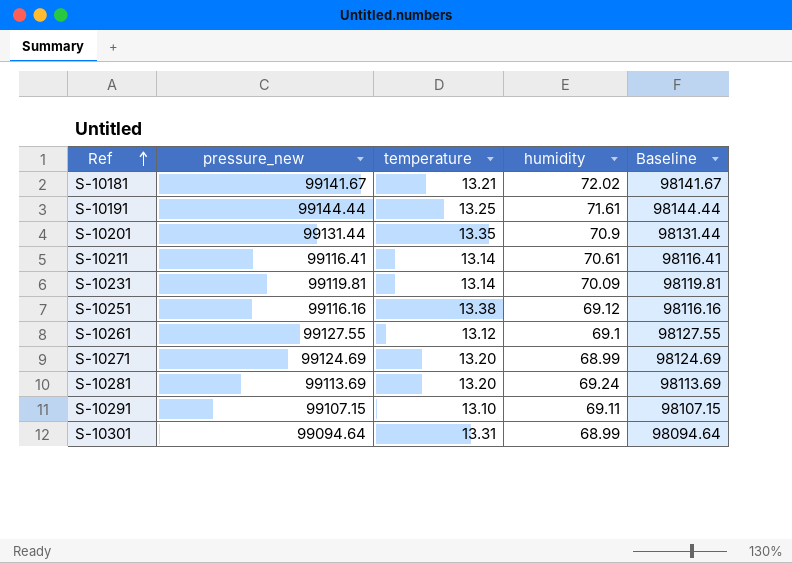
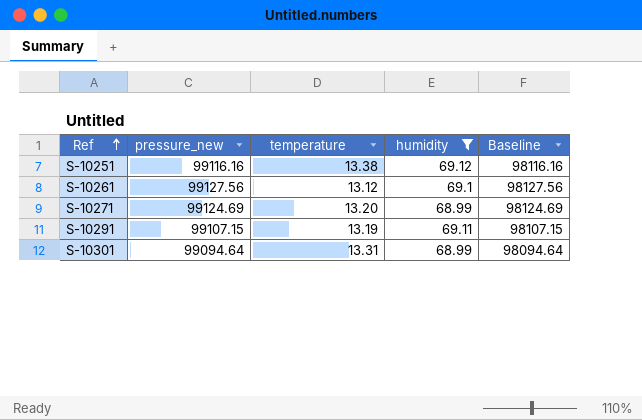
filter: none -> humidity <= 69.12
S-10261 | pressure_new: 99127.55 -> 99127.56
S-10261 | Baseline: 98127.55 -> 98127.56
S-10291 | temperature: 13.10 -> 13.19

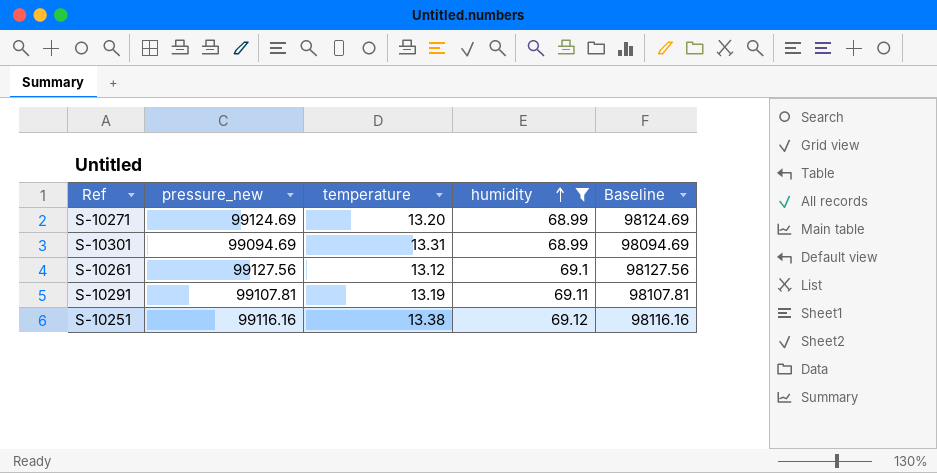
row order: Ref ascending -> humidity ascending
S-10301 | pressure_new: 99094.64 -> 99094.69
S-10301 | Baseline: 98094.64 -> 98094.69
S-10291 | pressure_new: 99107.15 -> 99107.81
S-10291 | Baseline: 98107.15 -> 98107.81

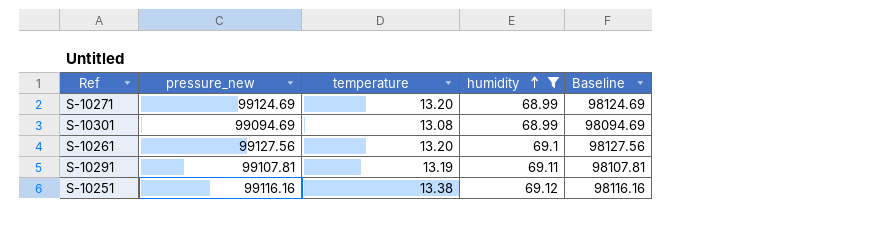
S-10301 | temperature: 13.31 -> 13.08
S-10261 | temperature: 13.12 -> 13.20

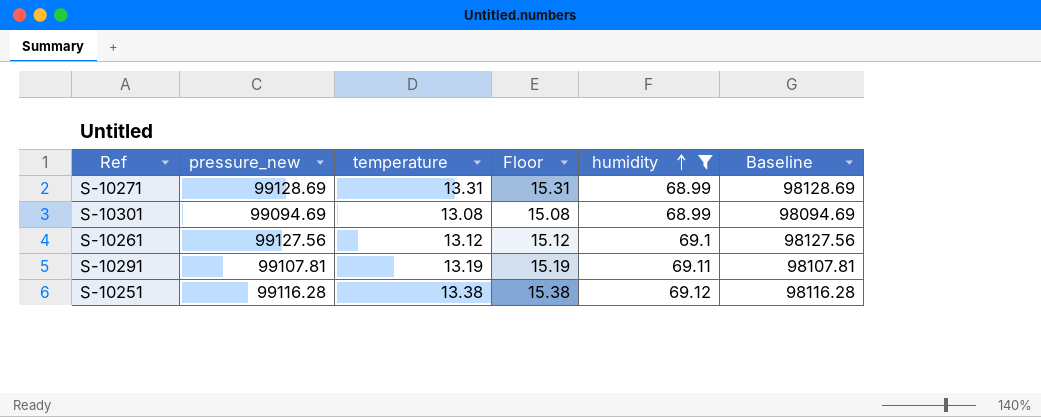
column Floor | formula: none -> [temperature] + 2
S-10271 | pressure_new: 99124.69 -> 99128.69
S-10271 | temperature: 13.20 -> 13.31
S-10271 | Baseline: 98124.69 -> 98128.69
S-10261 | temperature: 13.20 -> 13.12
S-10251 | pressure_new: 99116.16 -> 99116.28
S-10251 | Baseline: 98116.16 -> 98116.28

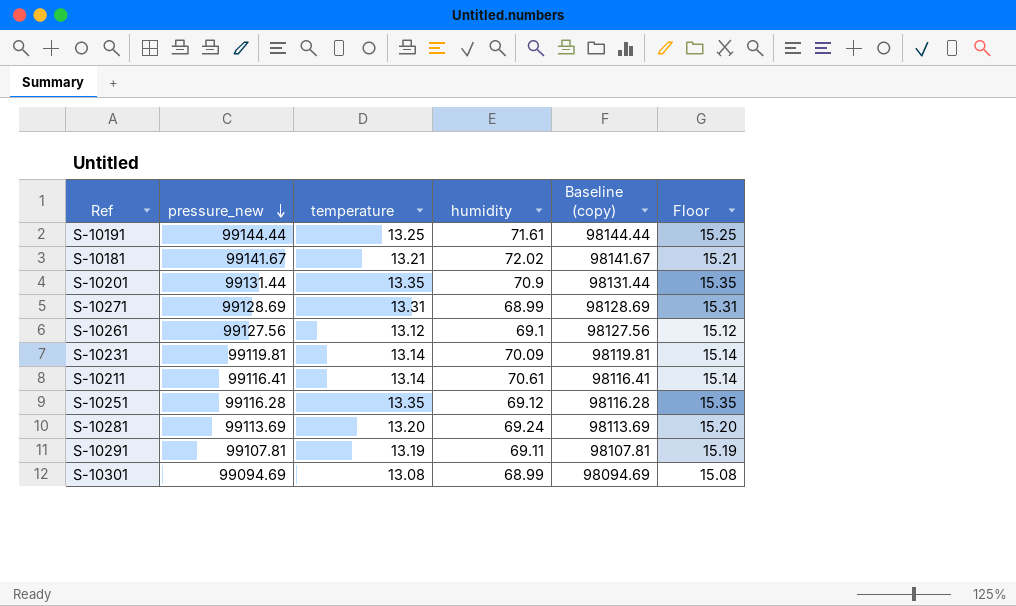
filter: humidity <= 69.12 -> none
row order: humidity ascending -> pressure_new descending
column name: Baseline -> Baseline (copy)
column Floor | position: 4 -> 6
S-10251 | temperature: 13.38 -> 13.35
S-10251 | Floor: 15.38 -> 15.35

